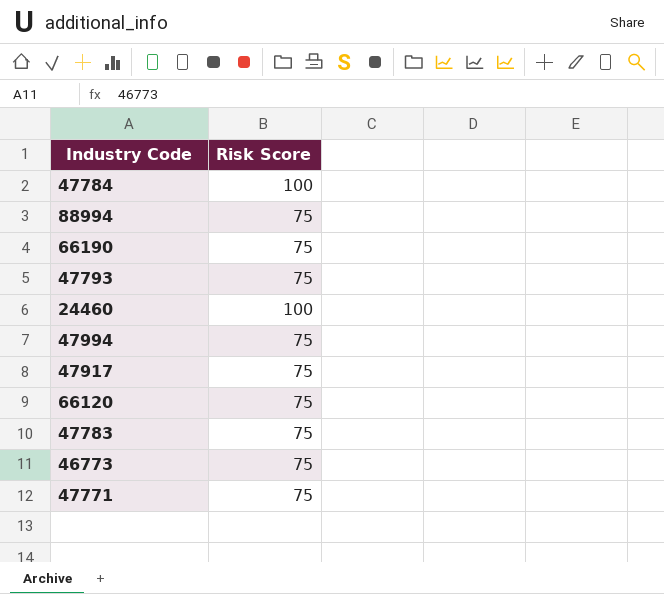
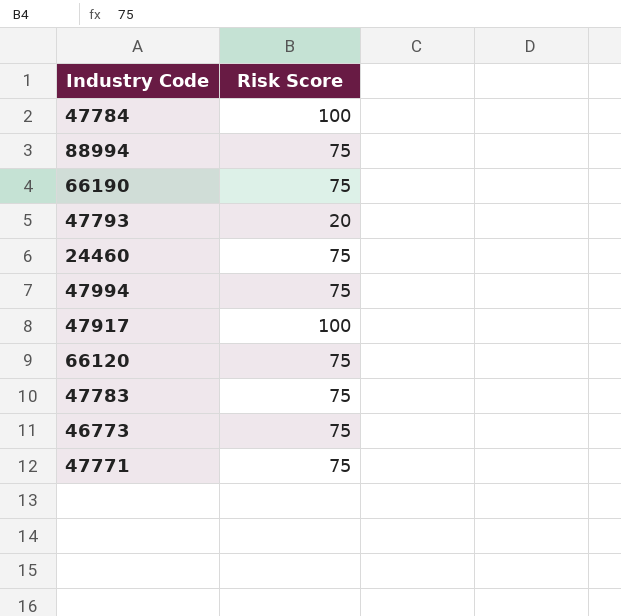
47793 | Risk Score: 75 -> 20
24460 | Risk Score: 100 -> 75
47917 | Risk Score: 75 -> 100

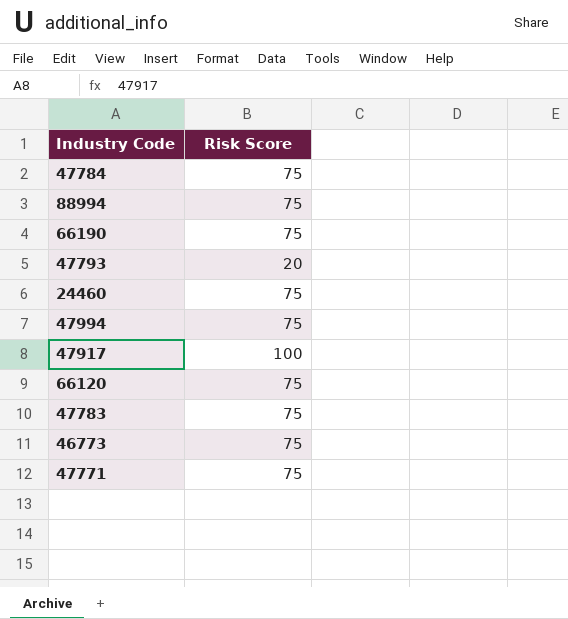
47784 | Risk Score: 100 -> 75

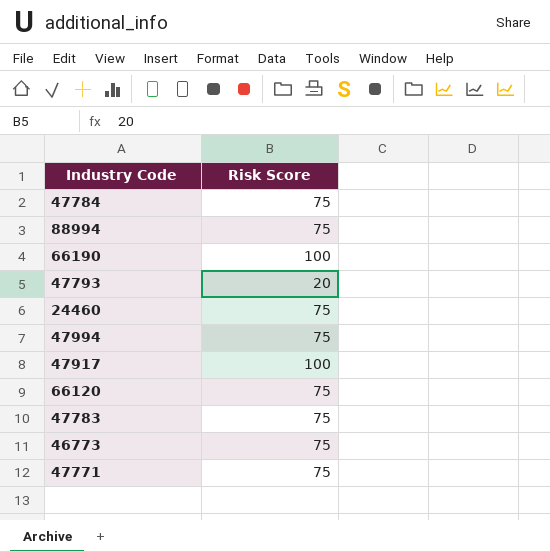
66190 | Risk Score: 75 -> 100

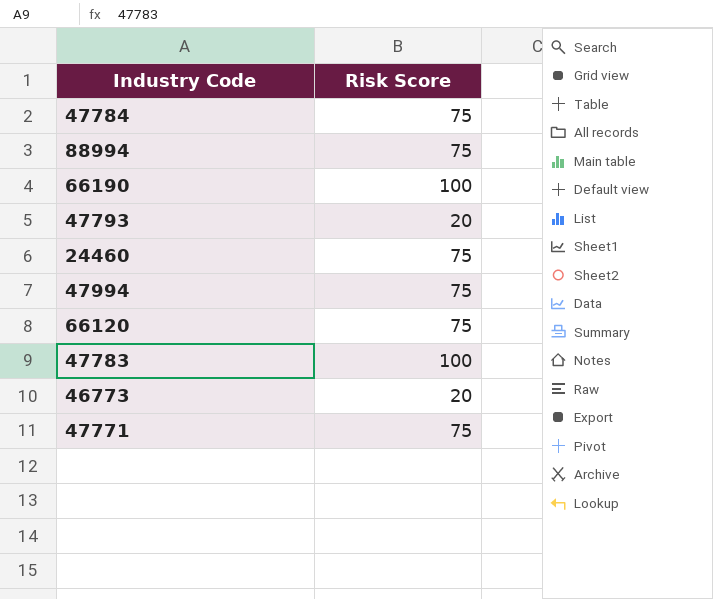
row 47917: 100 -> none
47783 | Risk Score: 75 -> 100
46773 | Risk Score: 75 -> 20

